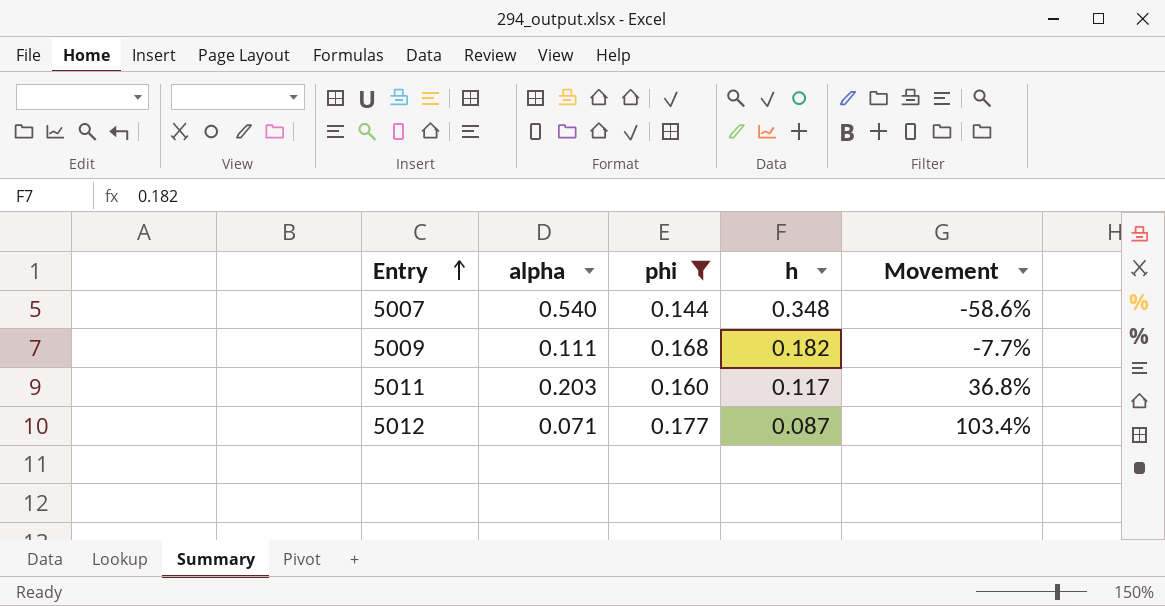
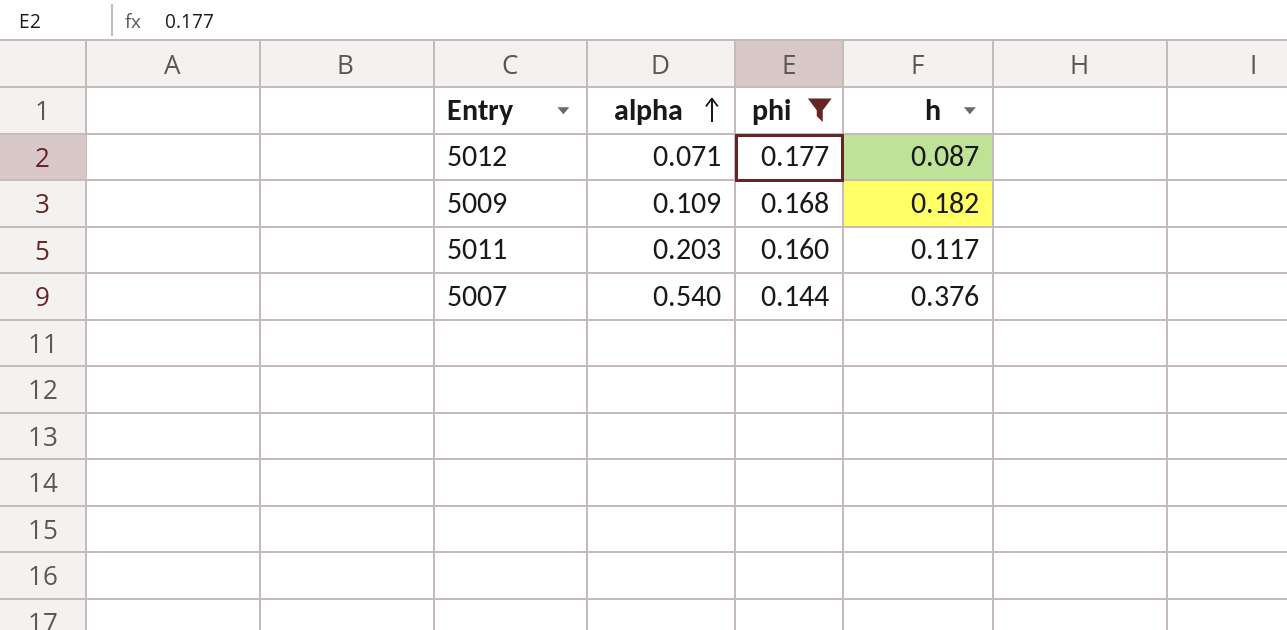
row order: Entry ascending -> alpha ascending
column Movement | formula: ([phi] - [h]) / [h] -> none
5009 | alpha: 0.111 -> 0.109
5007 | h: 0.348 -> 0.376

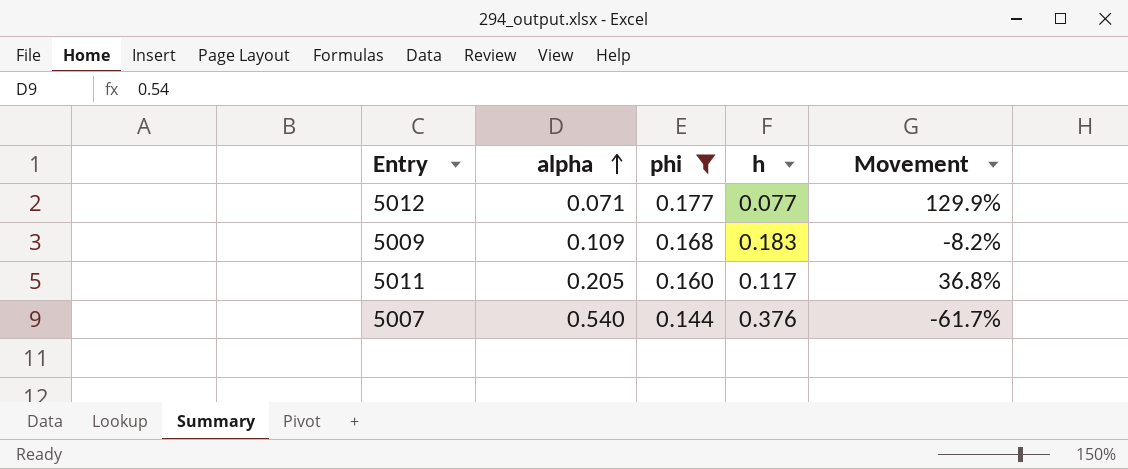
column Movement | formula: none -> ([phi] - [h]) / [h]
5012 | h: 0.087 -> 0.077
5009 | h: 0.182 -> 0.183
5011 | alpha: 0.203 -> 0.205

